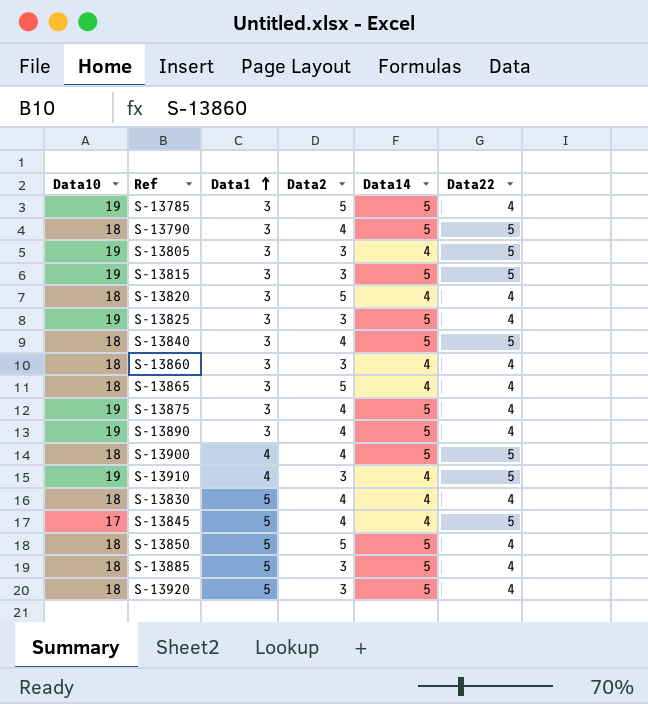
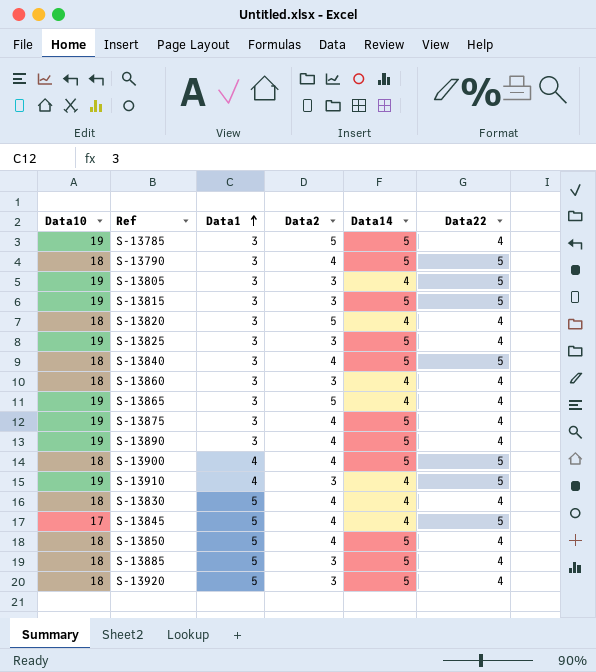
S-13865 | Data10: 18 -> 19
S-13850 | Data2: 5 -> 4

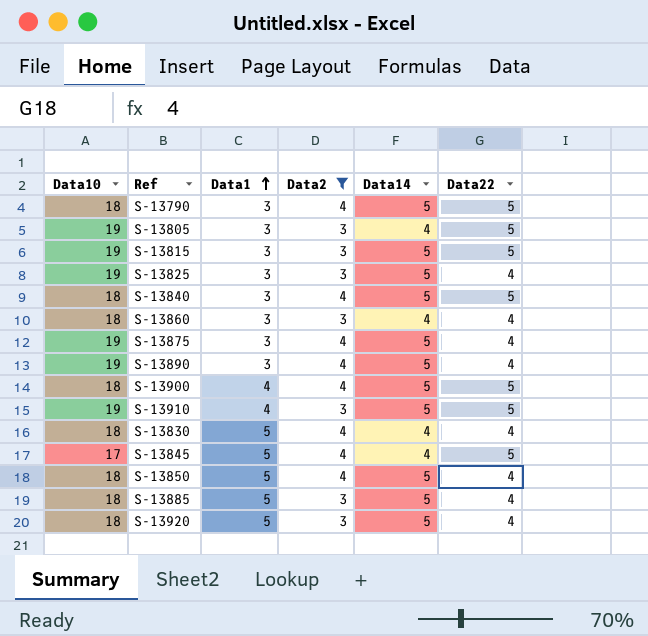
filter: none -> Data2 != 5
S-13910 | Data14: 4 -> 5

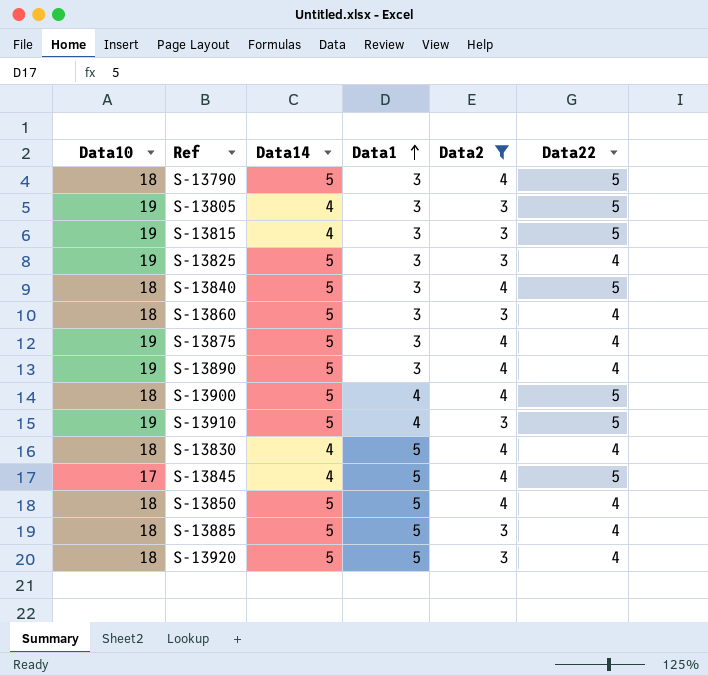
column Data14 | position: 5 -> 3
S-13815 | Data14: 5 -> 4
S-13860 | Data14: 4 -> 5

